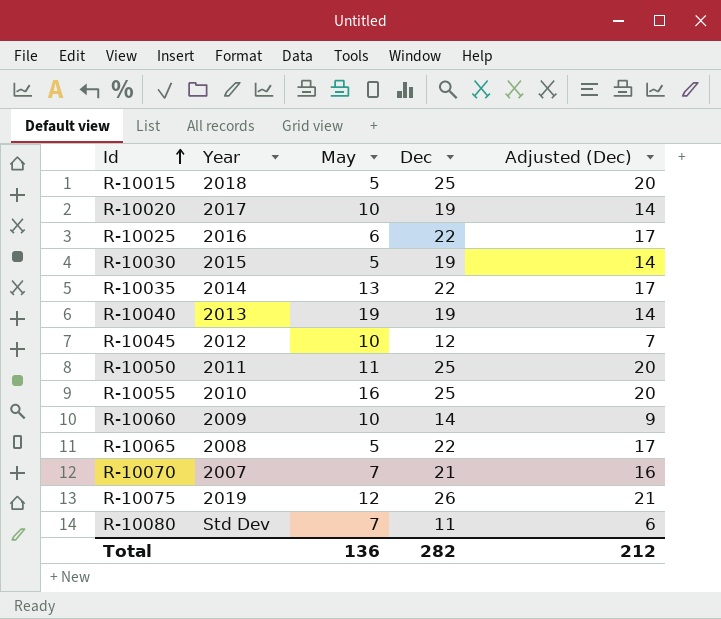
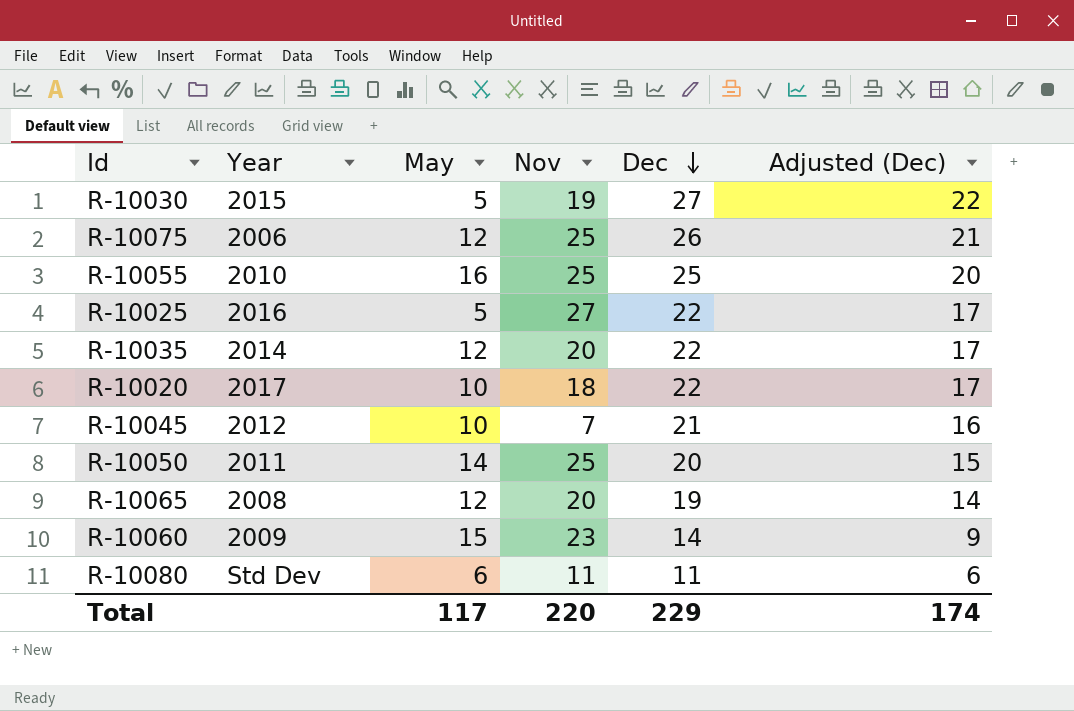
row order: Id ascending -> Dec descending
column Nov | position: none -> 4
row R-10015: 2018 | 5 | 25 | 20 -> none
row R-10040: 2013 | 19 | 19 | 14 -> none
row R-10070: 2007 | 7 | 21 | 16 -> none
R-10030 | Dec: 19 -> 27
R-10030 | Adjusted (Dec): 14 -> 22
R-10075 | Year: 2019 -> 2006
R-10025 | May: 6 -> 5
R-10035 | May: 13 -> 12
R-10020 | Dec: 19 -> 22
R-10020 | Adjusted (Dec): 14 -> 17
R-10045 | Dec: 12 -> 21
R-10045 | Adjusted (Dec): 7 -> 16
R-10050 | May: 11 -> 14
R-10050 | Dec: 25 -> 20
R-10050 | Adjusted (Dec): 20 -> 15
R-10065 | May: 5 -> 12
R-10065 | Dec: 22 -> 19
R-10065 | Adjusted (Dec): 17 -> 14
R-10060 | May: 10 -> 15
R-10080 | May: 7 -> 6
Total | May: 136 -> 117
Total | Dec: 282 -> 229
Total | Adjusted (Dec): 212 -> 174

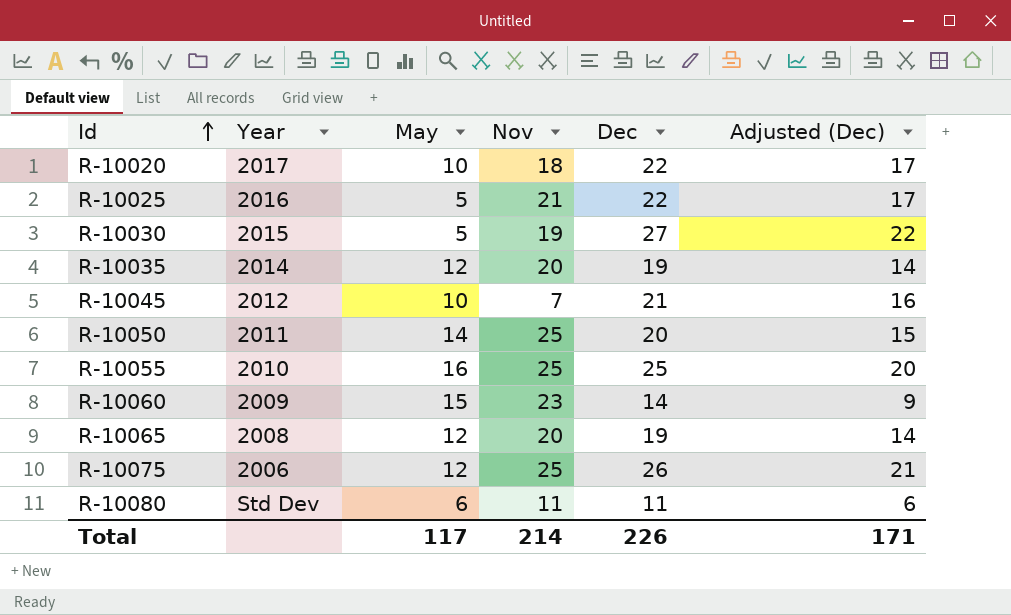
row order: Dec descending -> Id ascending
R-10025 | Nov: 27 -> 21
R-10035 | Dec: 22 -> 19
R-10035 | Adjusted (Dec): 17 -> 14
Total | Nov: 220 -> 214
Total | Dec: 229 -> 226
Total | Adjusted (Dec): 174 -> 171

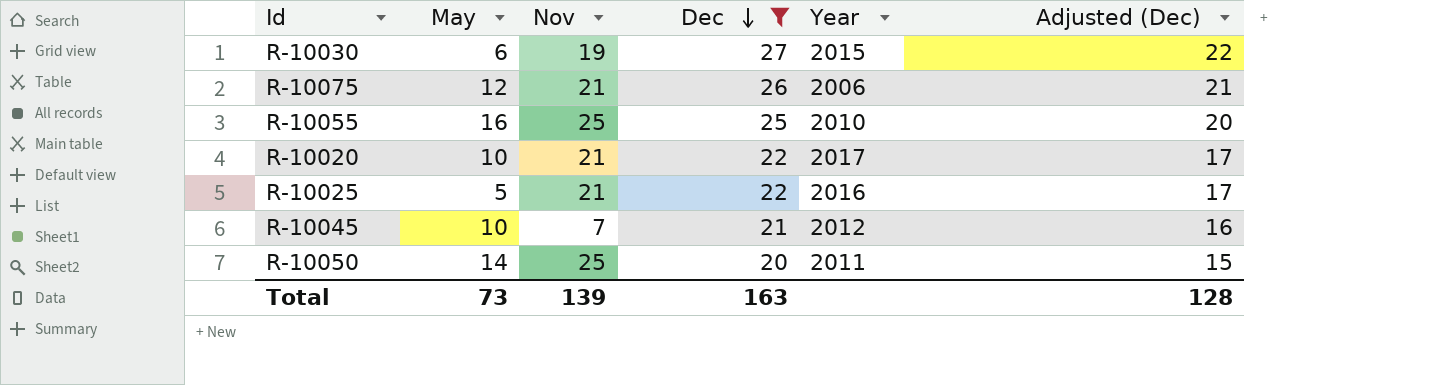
filter: none -> Dec >= 20
row order: Id ascending -> Dec descending
column Year | position: 2 -> 5
R-10030 | May: 5 -> 6
R-10075 | Nov: 25 -> 21
R-10020 | Nov: 18 -> 21
Total | May: 117 -> 73
Total | Nov: 214 -> 139
Total | Dec: 226 -> 163
Total | Adjusted (Dec): 171 -> 128

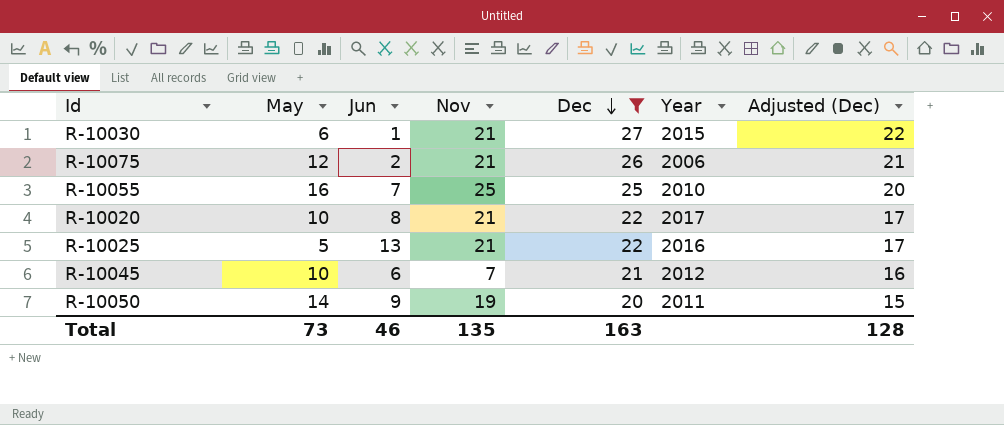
column Jun | position: none -> 3
R-10030 | Nov: 19 -> 21
R-10050 | Nov: 25 -> 19
Total | Nov: 139 -> 135

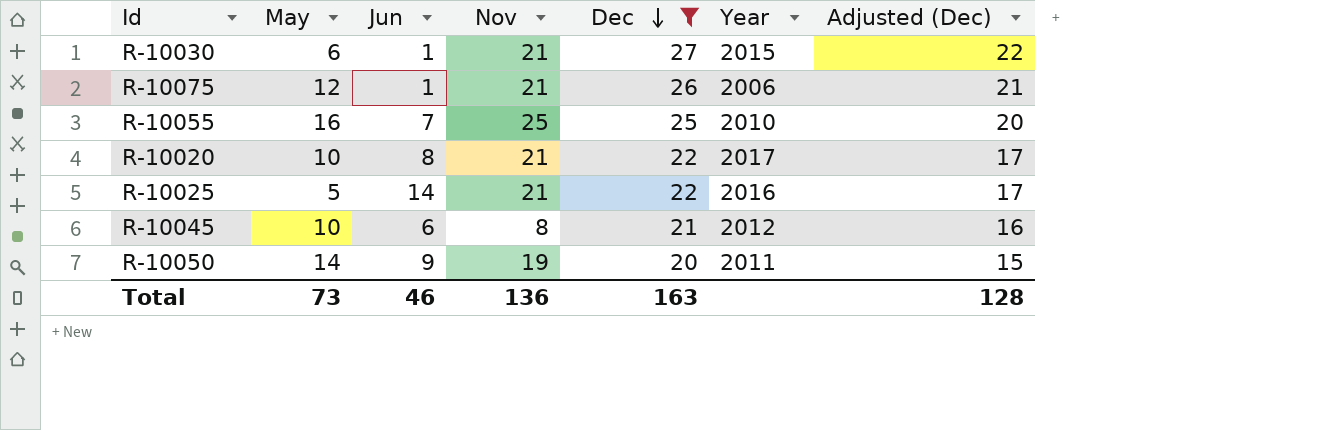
R-10075 | Jun: 2 -> 1
R-10025 | Jun: 13 -> 14
R-10045 | Nov: 7 -> 8
Total | Nov: 135 -> 136

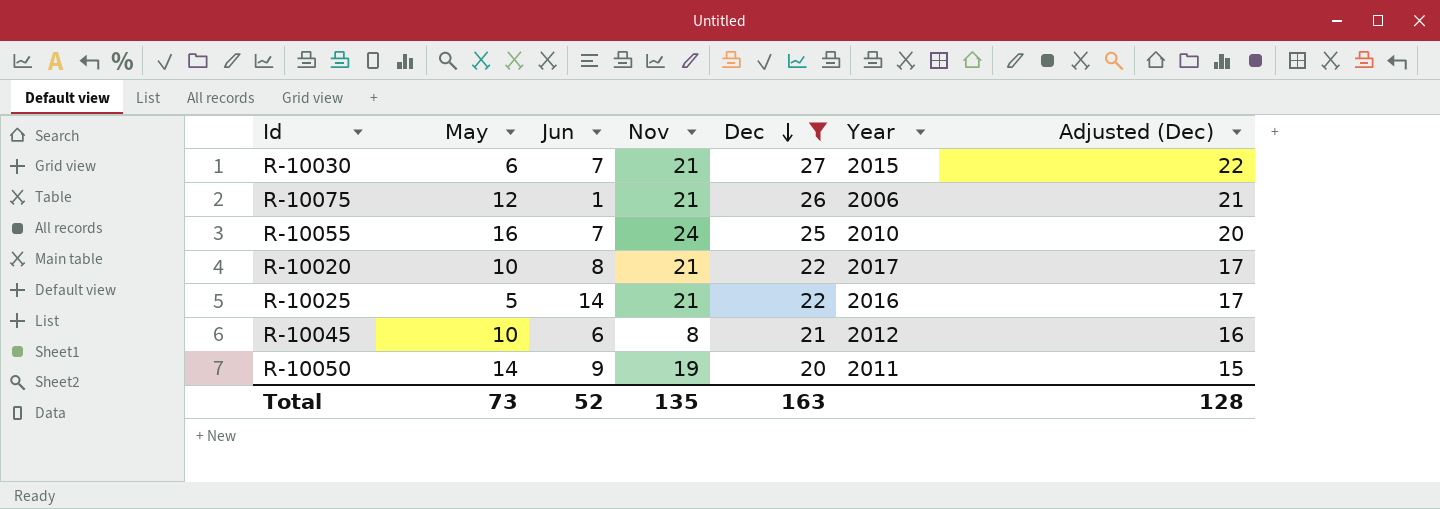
R-10030 | Jun: 1 -> 7
R-10055 | Nov: 25 -> 24
Total | Jun: 46 -> 52
Total | Nov: 136 -> 135

